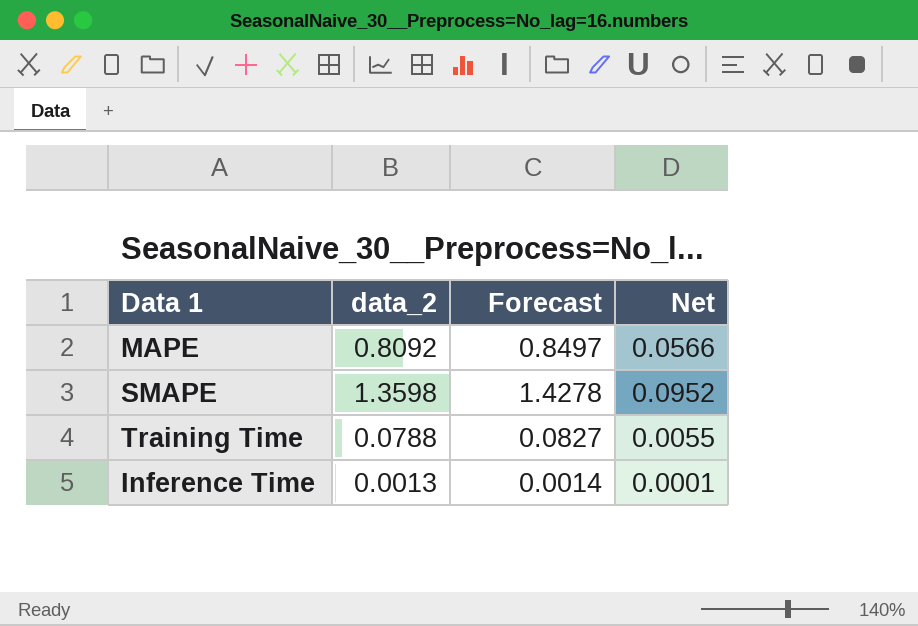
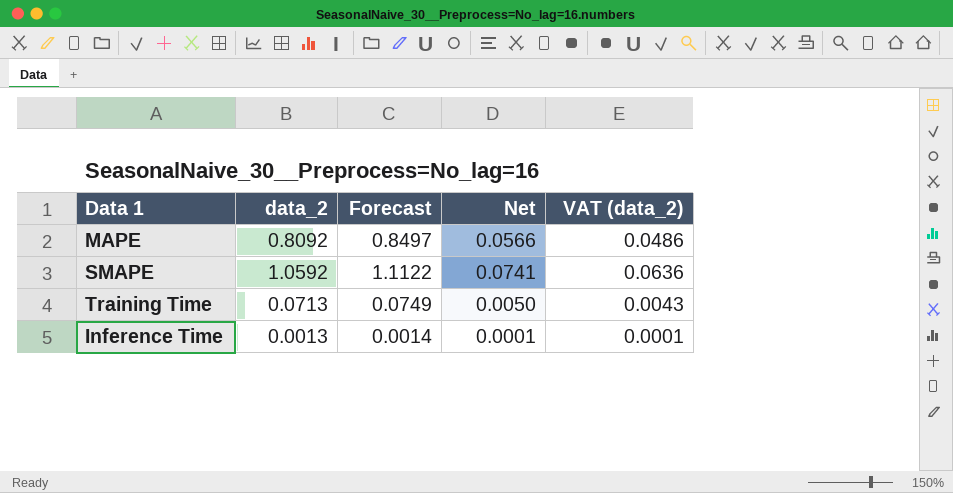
column VAT (data_2) | formula: none -> [data_2] * 0.06
SMAPE | data_2: 1.3598 -> 1.0592
SMAPE | Forecast: 1.4278 -> 1.1122
SMAPE | Net: 0.0952 -> 0.0741
Training Time | data_2: 0.0788 -> 0.0713
Training Time | Forecast: 0.0827 -> 0.0749
Training Time | Net: 0.0055 -> 0.0050

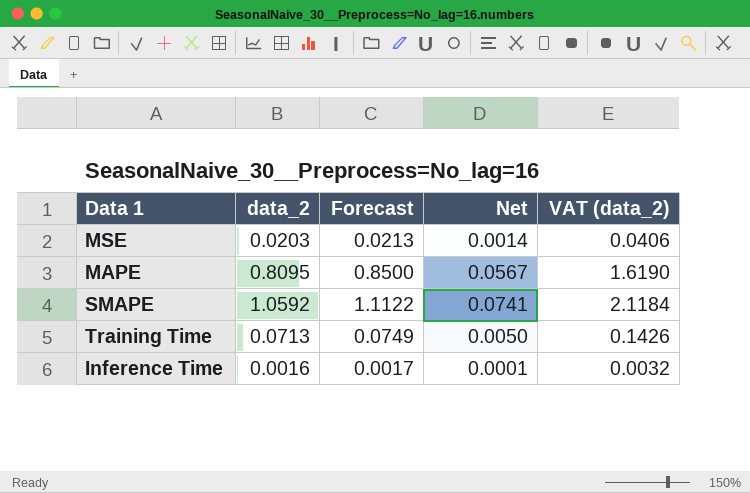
column VAT (data_2) | formula: [data_2] * 0.06 -> [data_2] * 2
row MSE: none -> 0.0203 | 0.0213 | 0.0014 | 0.0406
MAPE | data_2: 0.8092 -> 0.8095
MAPE | Forecast: 0.8497 -> 0.8500
MAPE | Net: 0.0566 -> 0.0567
Inference Time | data_2: 0.0013 -> 0.0016
Inference Time | Forecast: 0.0014 -> 0.0017

